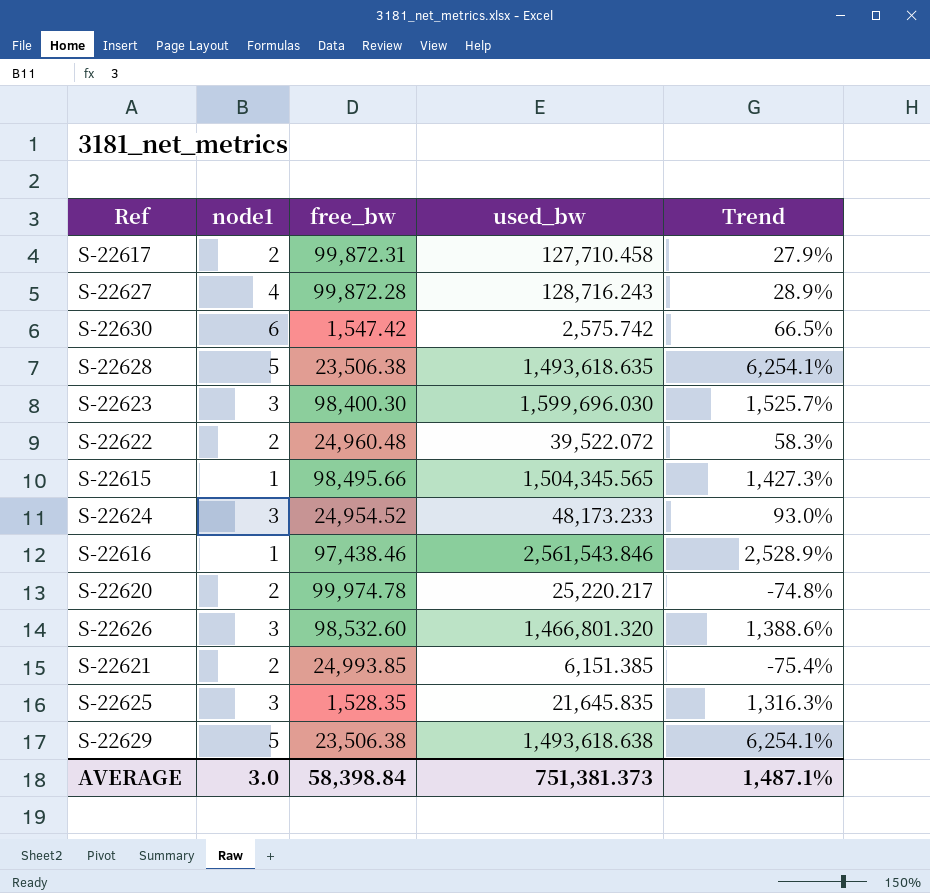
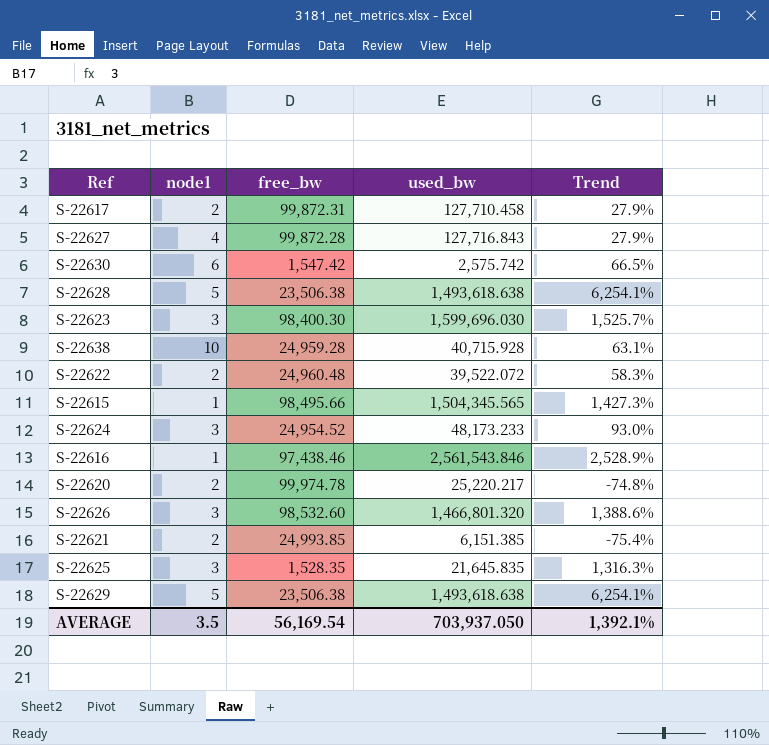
S-22627 | used_bw: 128,716.243 -> 127,716.843
S-22627 | Trend: 28.9% -> 27.9%
S-22628 | used_bw: 1,493,618.635 -> 1,493,618.638
row S-22638: none -> 10 | 24,959.28 | 40,715.928 | 63.1%
AVERAGE | node1: 3.0 -> 3.5
AVERAGE | free_bw: 58,398.84 -> 56,169.54
AVERAGE | used_bw: 751,381.373 -> 703,937.050
AVERAGE | Trend: 1,487.1% -> 1,392.1%

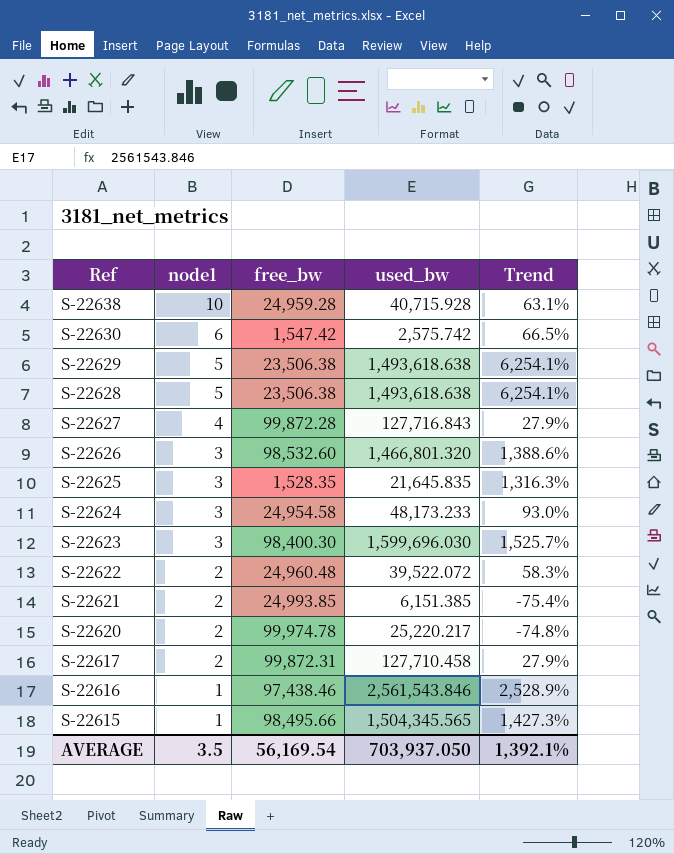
row order: none -> Ref descending
S-22624 | free_bw: 24,954.52 -> 24,954.58

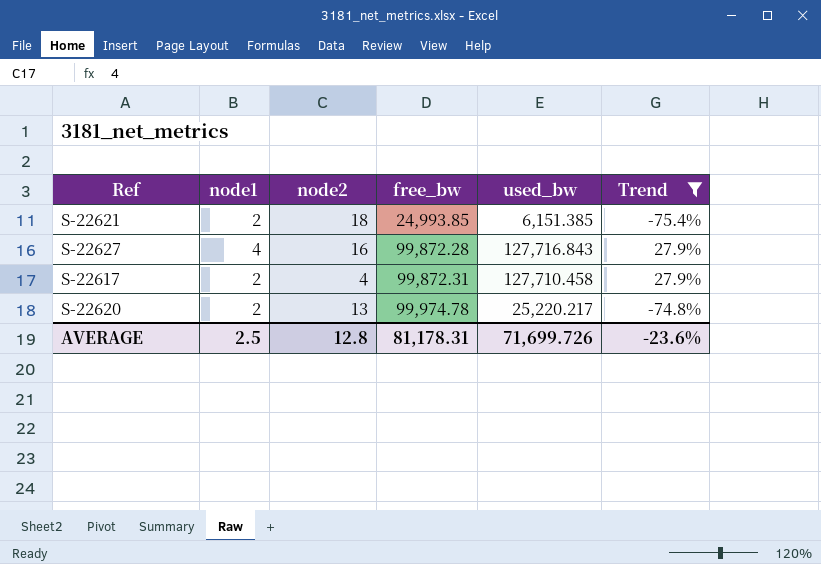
filter: none -> Trend <= 27.9%
row order: Ref descending -> free_bw ascending
column node2 | position: none -> 3
AVERAGE | node1: 3.5 -> 2.5
AVERAGE | free_bw: 56,169.54 -> 81,178.31
AVERAGE | used_bw: 703,937.050 -> 71,699.726
AVERAGE | Trend: 1,392.1% -> -23.6%

